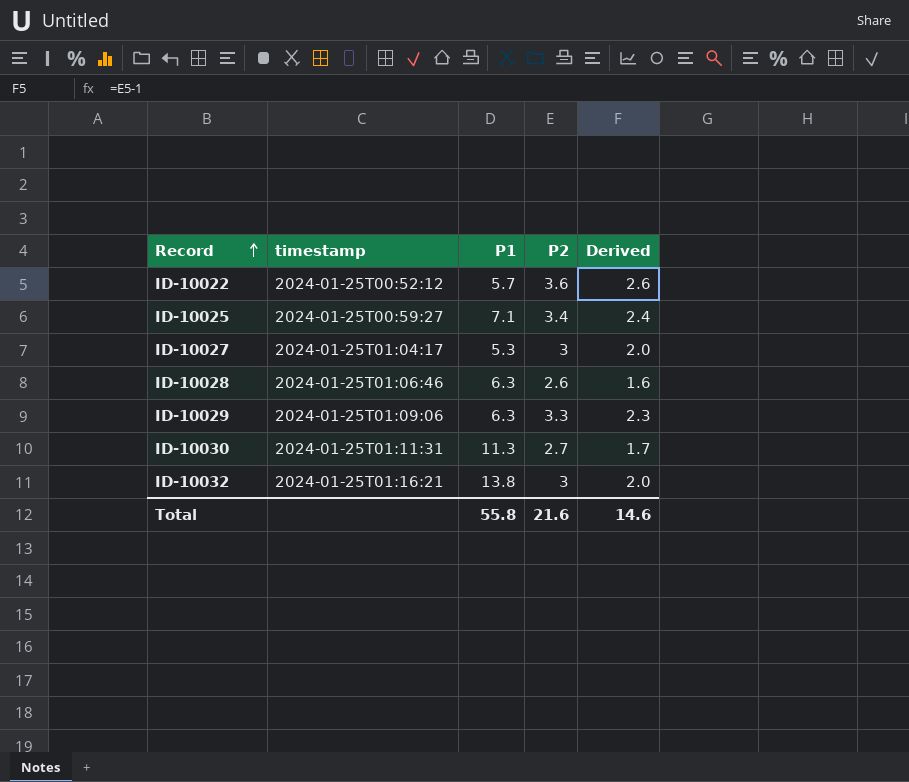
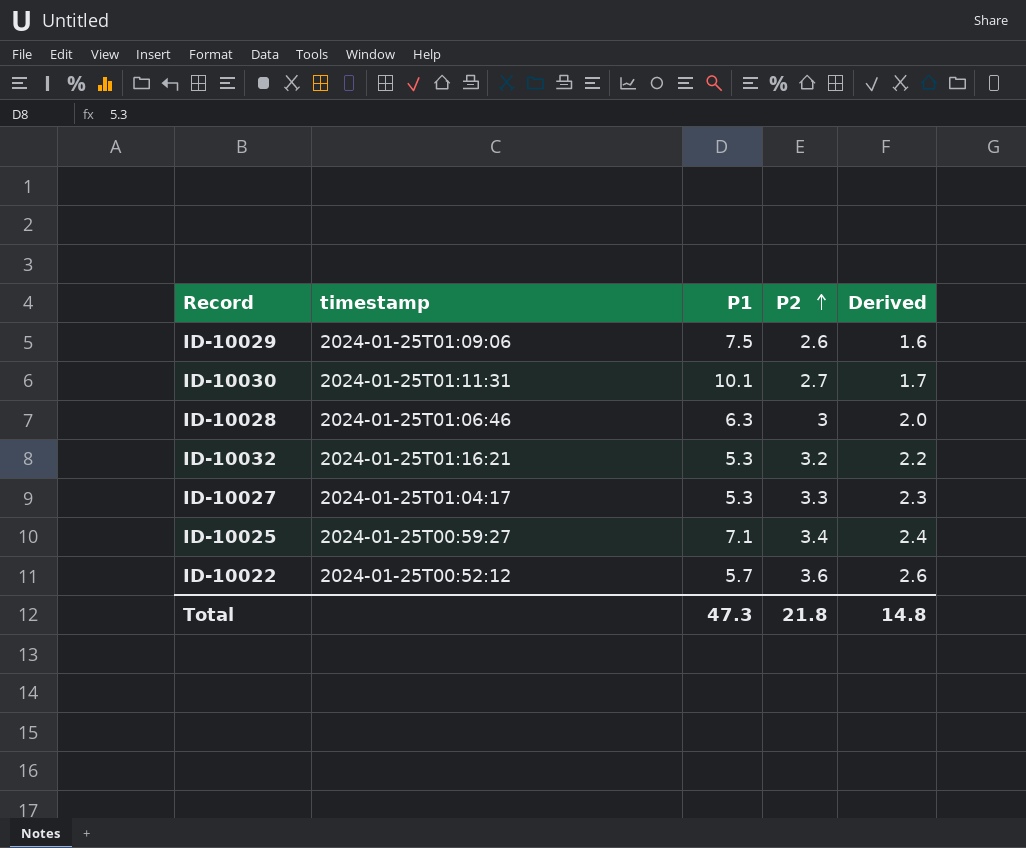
row order: Record ascending -> P2 ascending
ID-10029 | P1: 6.3 -> 7.5
ID-10029 | P2: 3.3 -> 2.6
ID-10029 | Derived: 2.3 -> 1.6
ID-10030 | P1: 11.3 -> 10.1
ID-10028 | P2: 2.6 -> 3
ID-10028 | Derived: 1.6 -> 2.0
ID-10032 | P1: 13.8 -> 5.3
ID-10032 | P2: 3 -> 3.2
ID-10032 | Derived: 2.0 -> 2.2
ID-10027 | P2: 3 -> 3.3
ID-10027 | Derived: 2.0 -> 2.3
Total | P1: 55.8 -> 47.3
Total | P2: 21.6 -> 21.8
Total | Derived: 14.6 -> 14.8

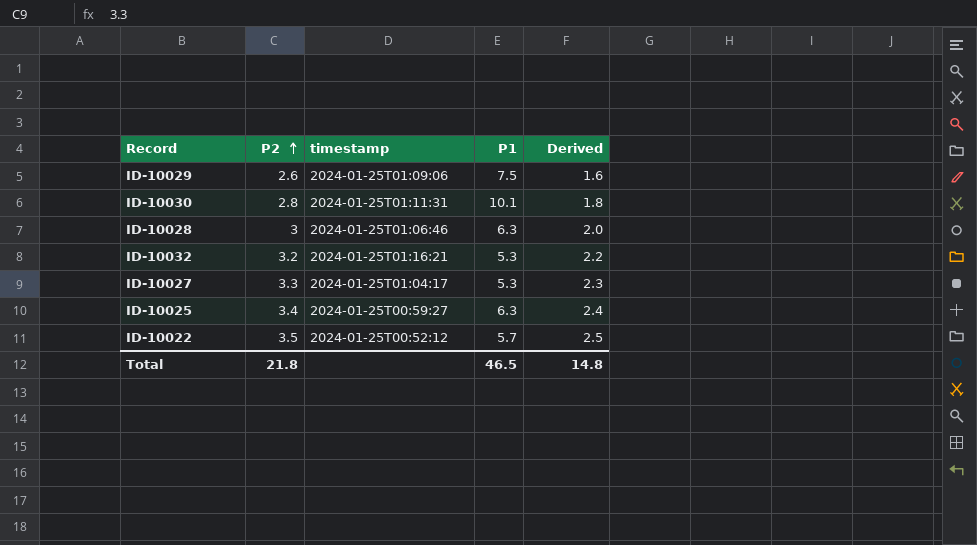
column P2 | position: 4 -> 2
ID-10030 | P2: 2.7 -> 2.8
ID-10030 | Derived: 1.7 -> 1.8
ID-10025 | P1: 7.1 -> 6.3
ID-10022 | P2: 3.6 -> 3.5
ID-10022 | Derived: 2.6 -> 2.5
Total | P1: 47.3 -> 46.5

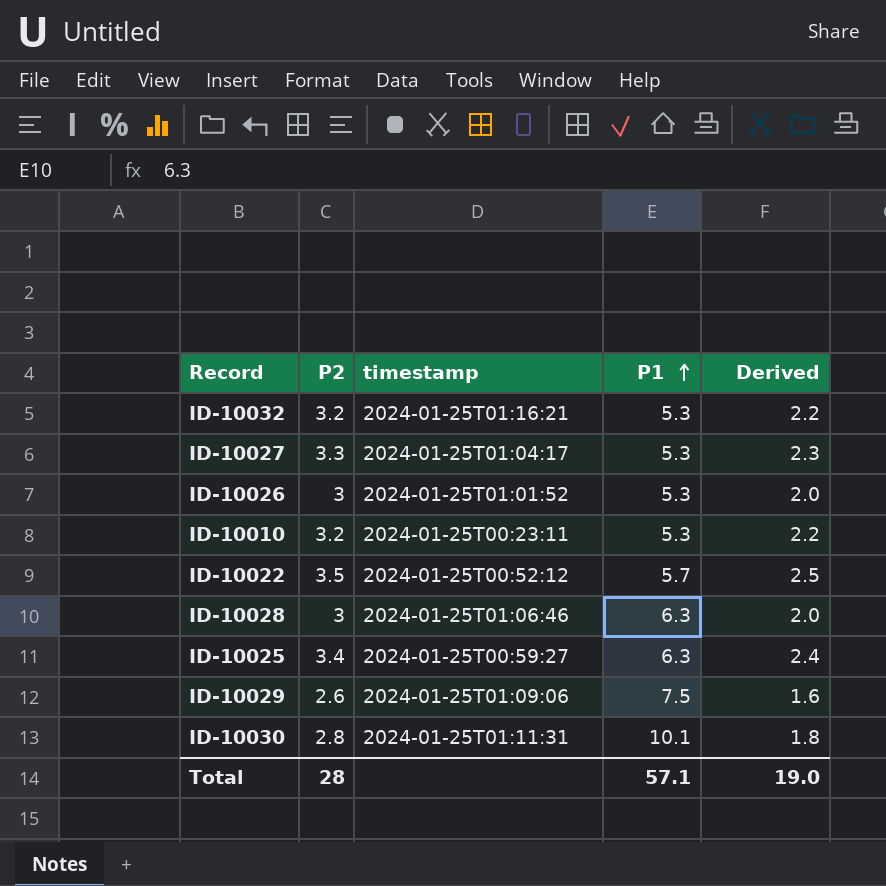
row order: P2 ascending -> P1 ascending
row ID-10026: none -> 3 | 2024-01-25T01:01:52 | 5.3 | 2.0
row ID-10010: none -> 3.2 | 2024-01-25T00:23:11 | 5.3 | 2.2
Total | P2: 21.8 -> 28
Total | P1: 46.5 -> 57.1
Total | Derived: 14.8 -> 19.0

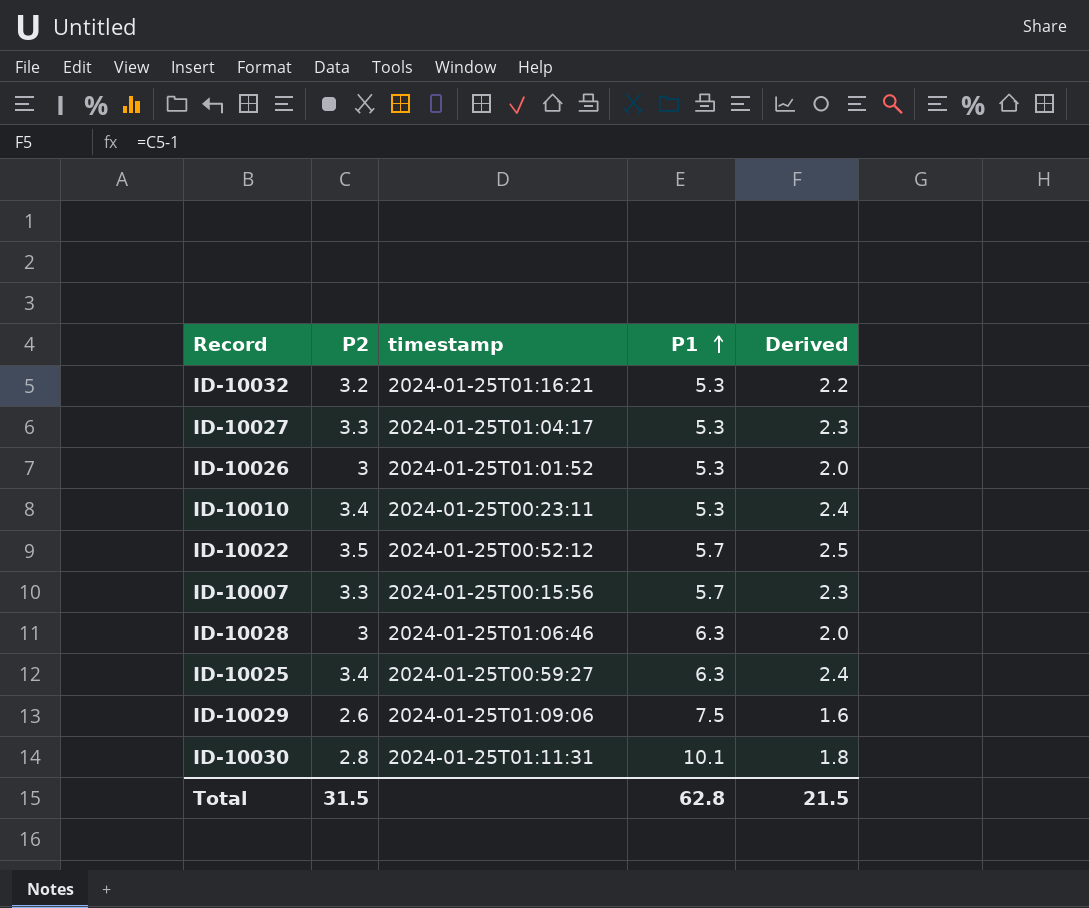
ID-10010 | P2: 3.2 -> 3.4
ID-10010 | Derived: 2.2 -> 2.4
row ID-10007: none -> 3.3 | 2024-01-25T00:15:56 | 5.7 | 2.3
Total | P2: 28 -> 31.5
Total | P1: 57.1 -> 62.8
Total | Derived: 19.0 -> 21.5

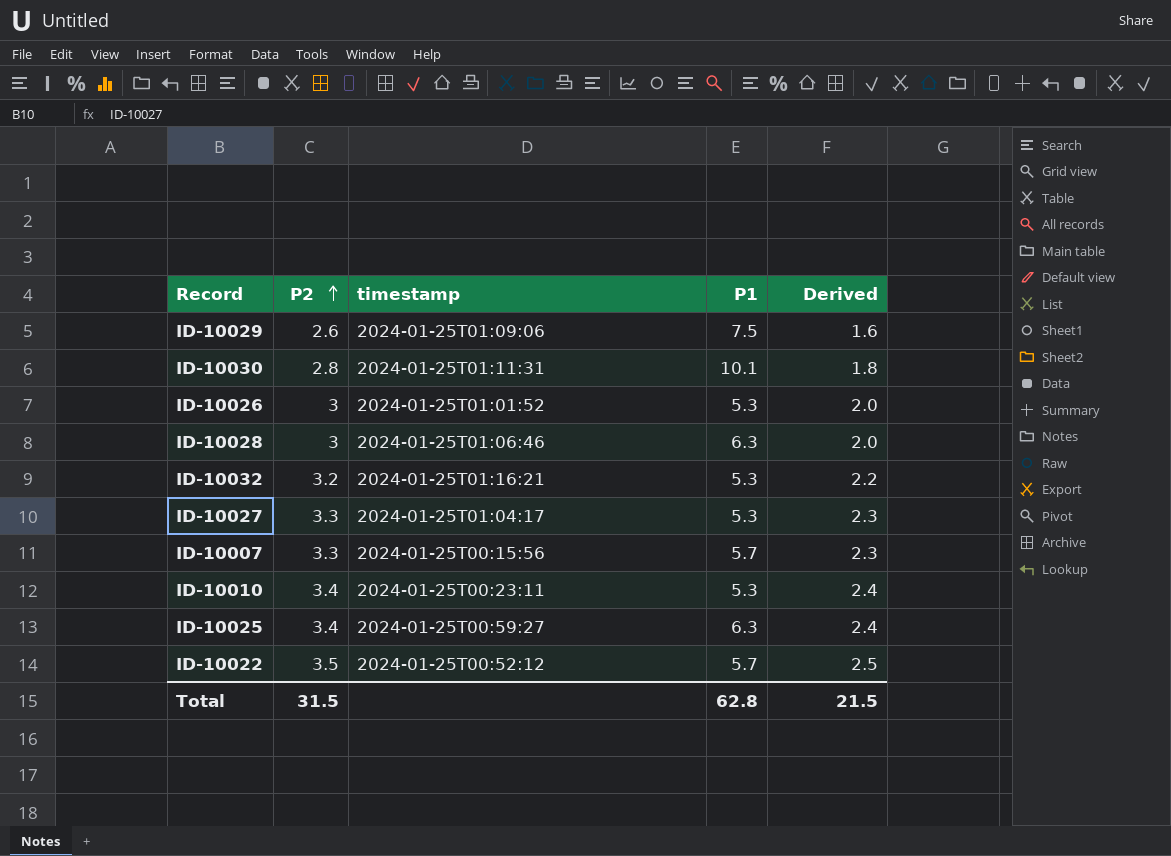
row order: P1 ascending -> P2 ascending

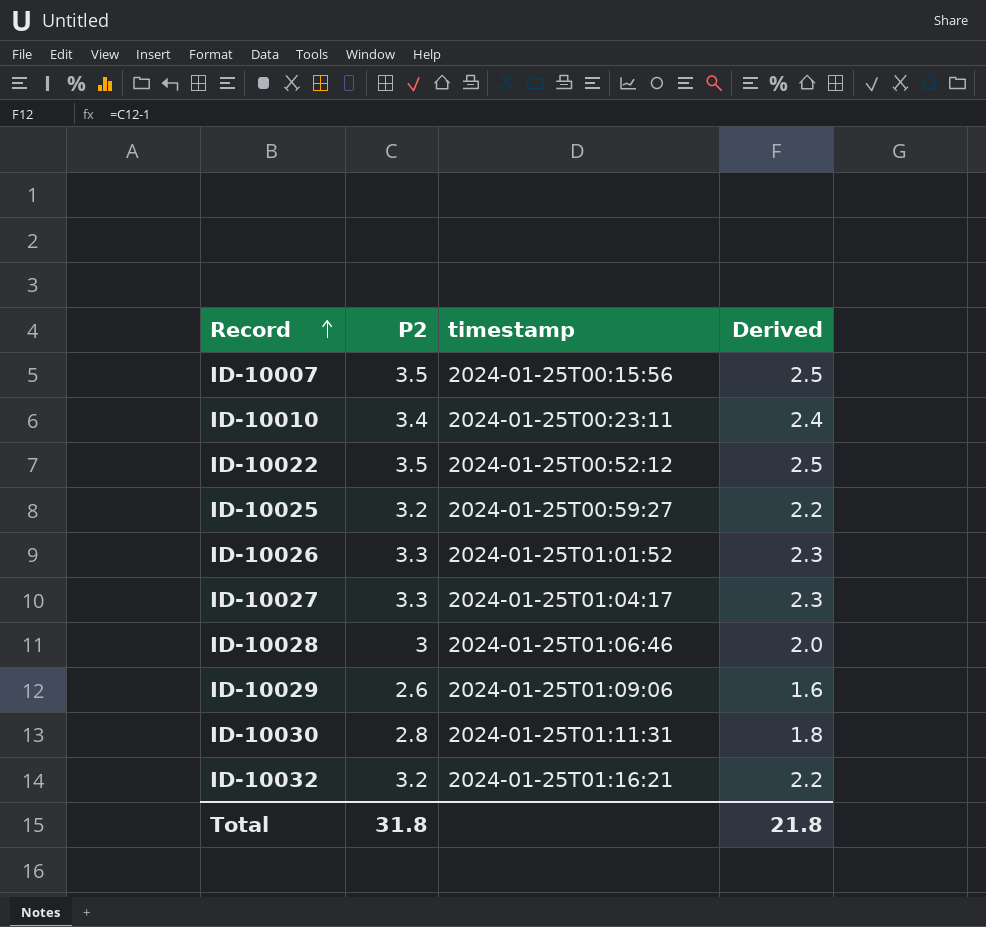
row order: P2 ascending -> Record ascending
column P1 | position: 4 -> none
ID-10007 | P2: 3.3 -> 3.5
ID-10007 | Derived: 2.3 -> 2.5
ID-10025 | P2: 3.4 -> 3.2
ID-10025 | Derived: 2.4 -> 2.2
ID-10026 | P2: 3 -> 3.3
ID-10026 | Derived: 2.0 -> 2.3
Total | P2: 31.5 -> 31.8
Total | Derived: 21.5 -> 21.8

